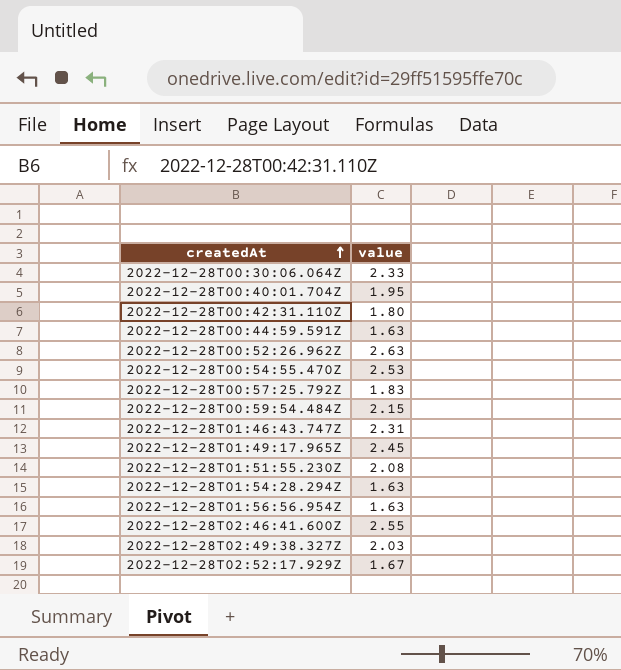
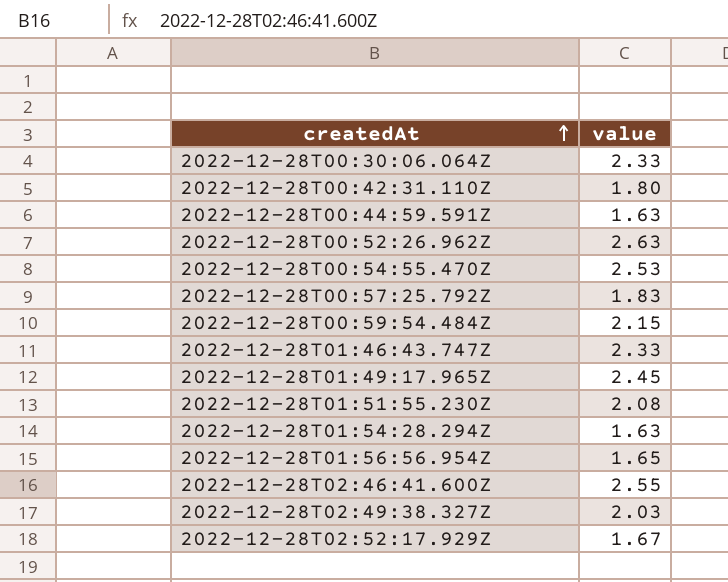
row 2022-12-28T00:40:01.704Z: 1.95 -> none
2022-12-28T01:46:43.747Z | value: 2.31 -> 2.33
2022-12-28T01:56:56.954Z | value: 1.63 -> 1.65

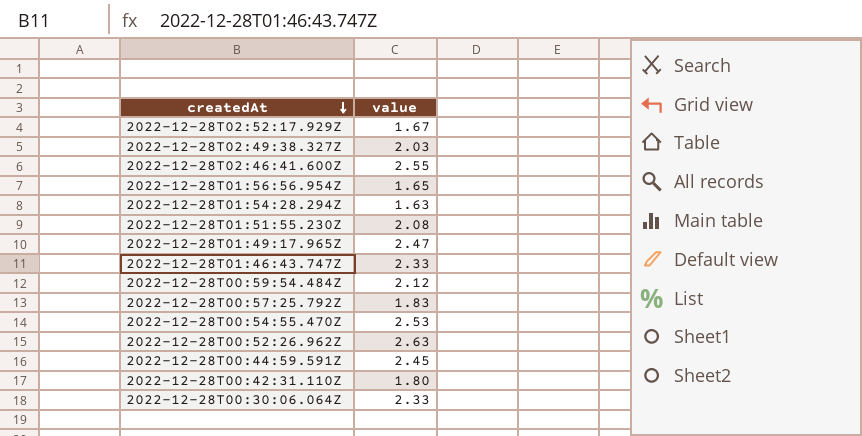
row order: createdAt ascending -> createdAt descending
2022-12-28T01:49:17.965Z | value: 2.45 -> 2.47
2022-12-28T00:59:54.484Z | value: 2.15 -> 2.12
2022-12-28T00:44:59.591Z | value: 1.63 -> 2.45

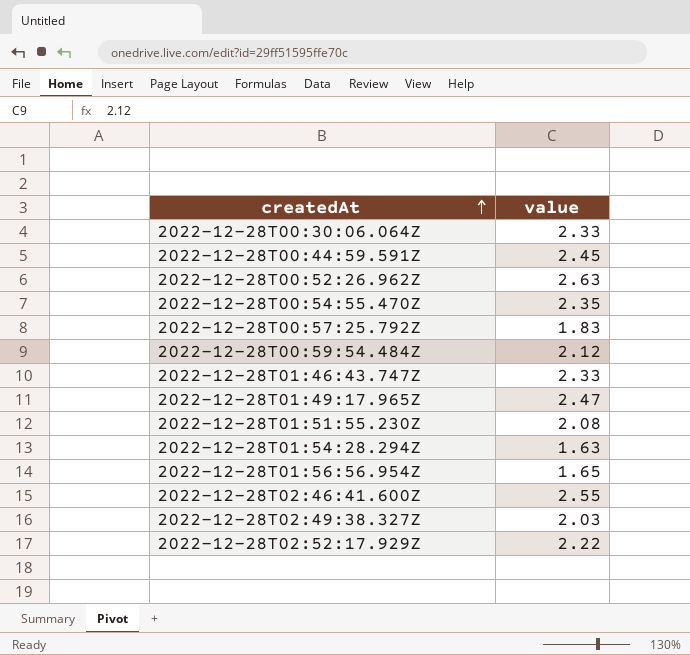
row order: createdAt descending -> createdAt ascending
row 2022-12-28T00:42:31.110Z: 1.80 -> none
2022-12-28T00:54:55.470Z | value: 2.53 -> 2.35
2022-12-28T02:52:17.929Z | value: 1.67 -> 2.22

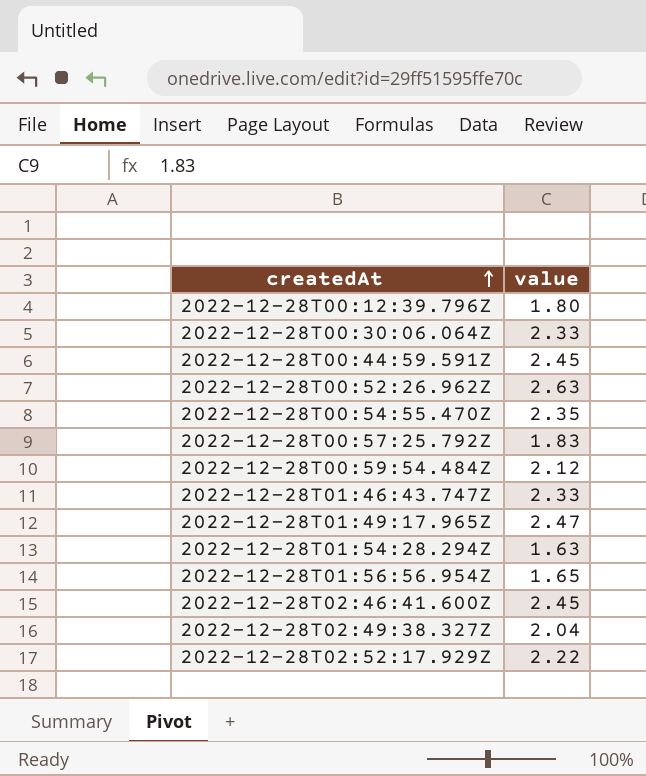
row 2022-12-28T01:51:55.230Z: 2.08 -> none
row 2022-12-28T00:12:39.796Z: none -> 1.80
2022-12-28T02:46:41.600Z | value: 2.55 -> 2.45
2022-12-28T02:49:38.327Z | value: 2.03 -> 2.04

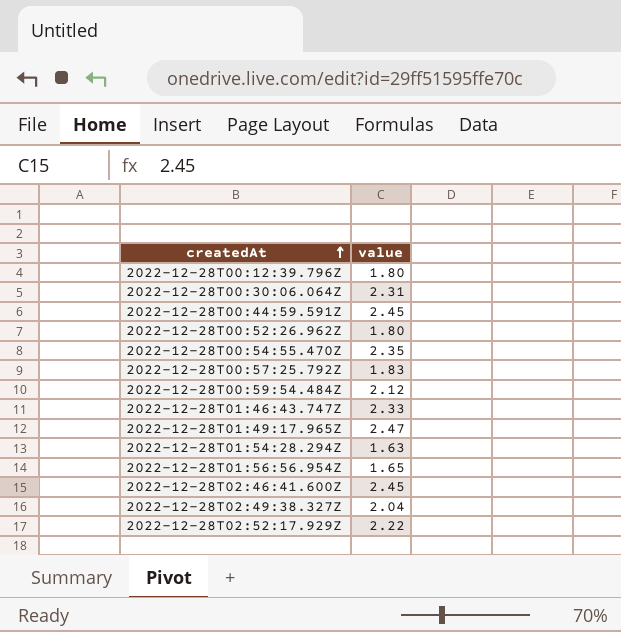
2022-12-28T00:30:06.064Z | value: 2.33 -> 2.31
2022-12-28T00:52:26.962Z | value: 2.63 -> 1.80

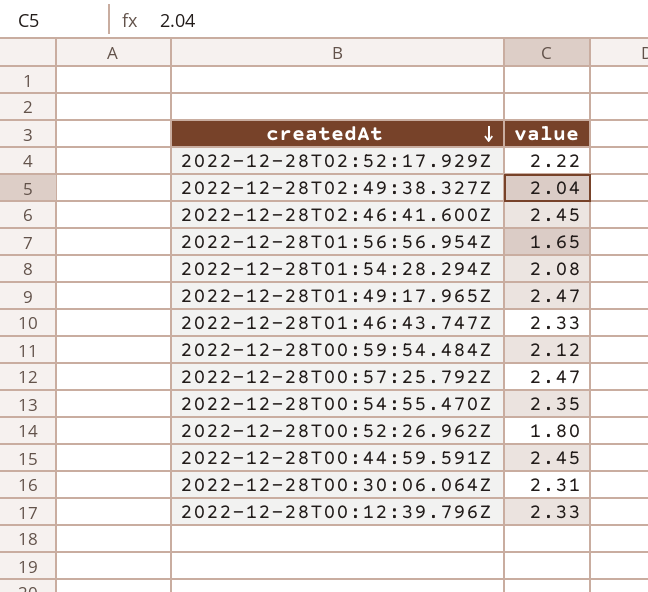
row order: createdAt ascending -> createdAt descending
2022-12-28T01:54:28.294Z | value: 1.63 -> 2.08
2022-12-28T00:57:25.792Z | value: 1.83 -> 2.47
2022-12-28T00:12:39.796Z | value: 1.80 -> 2.33

